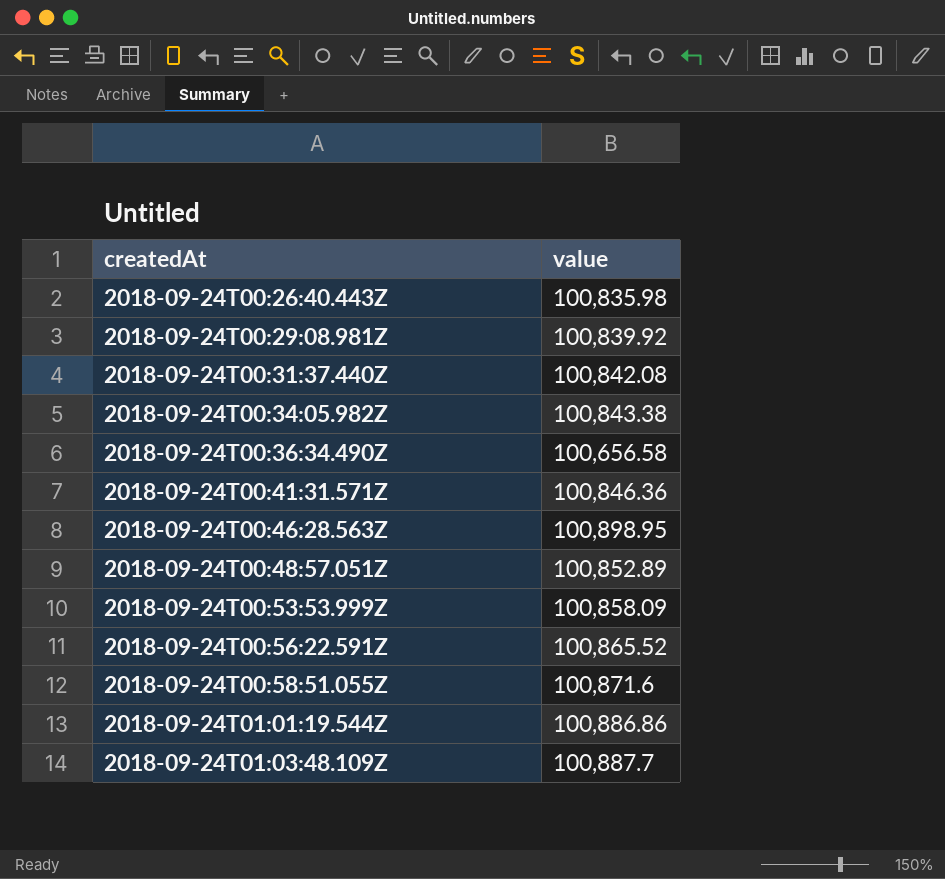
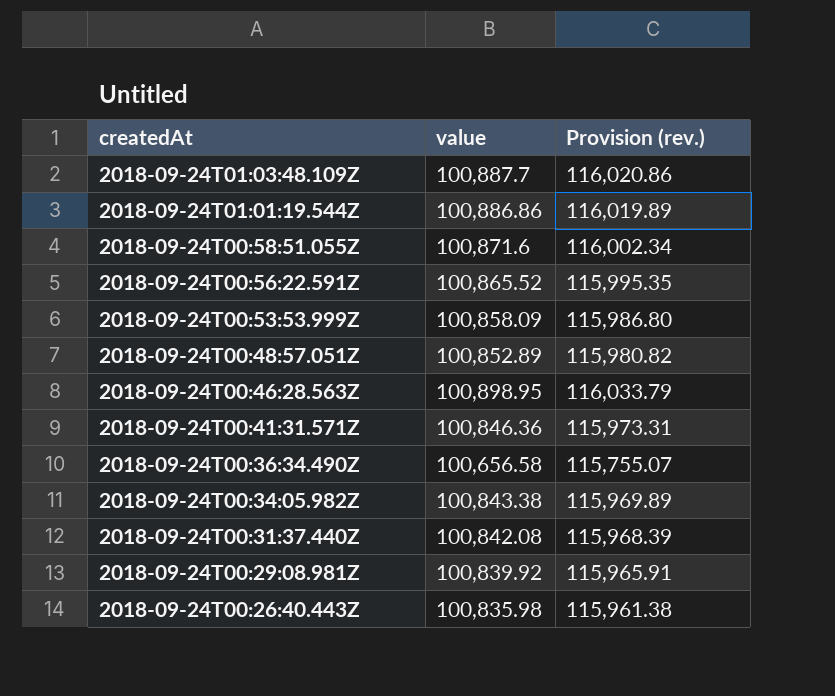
row order: createdAt ascending -> createdAt descending
column Provision (rev.) | formula: none -> [value] * 1.15

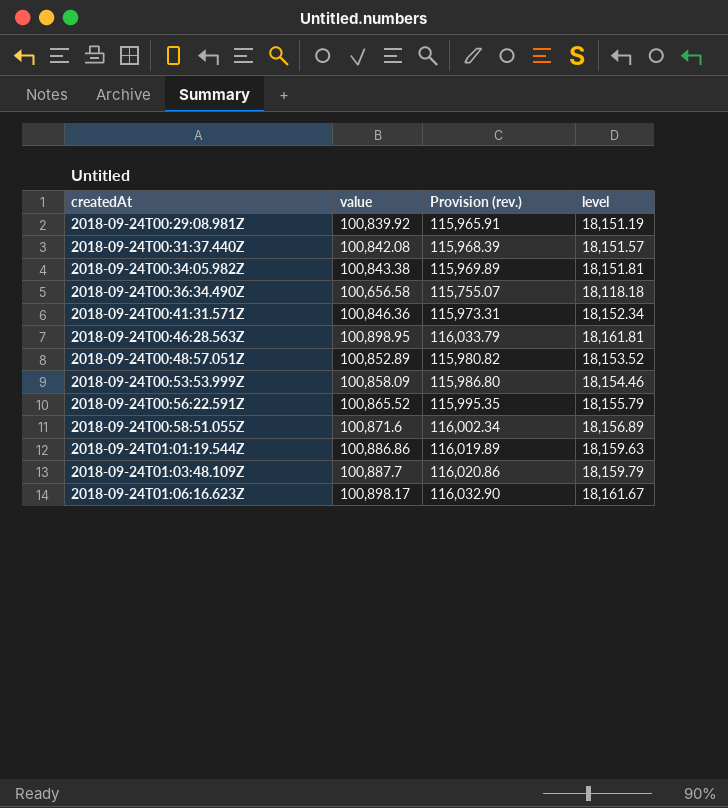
row order: createdAt descending -> createdAt ascending
column level | formula: none -> [value] * 0.18
row 2018-09-24T00:26:40.443Z: 100,835.98 | 115,961.38 -> none
row 2018-09-24T01:06:16.623Z: none -> 100,898.17 | 116,032.90 | 18,161.67

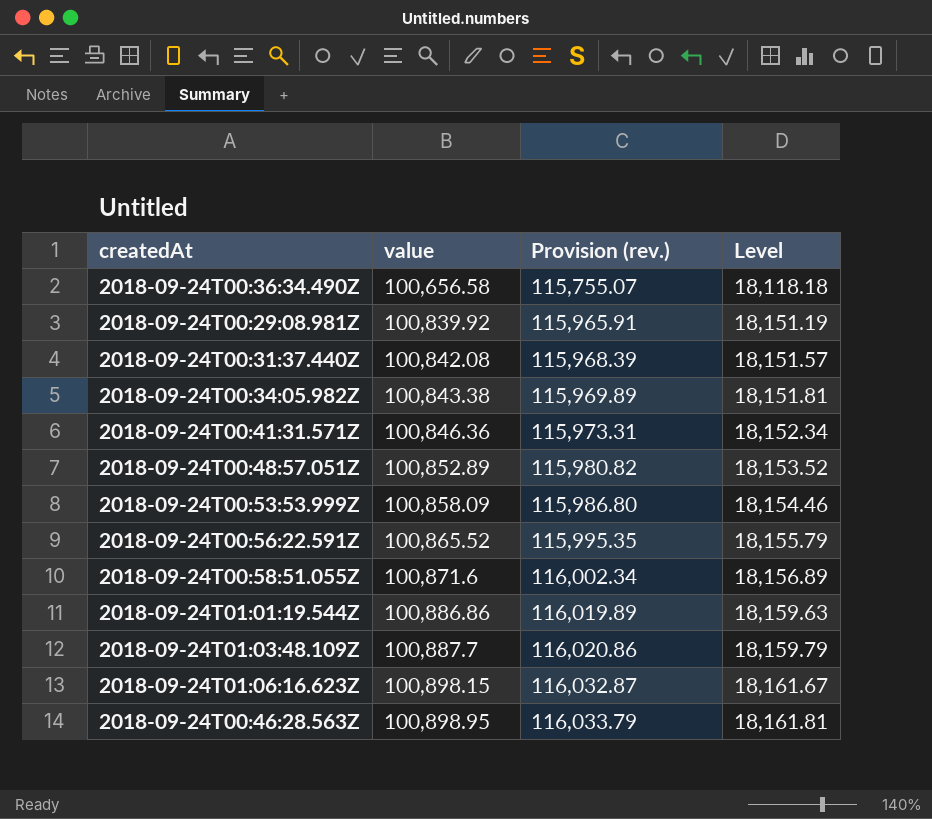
row order: createdAt ascending -> value ascending
column name: level -> Level
2018-09-24T01:06:16.623Z | value: 100,898.17 -> 100,898.15
2018-09-24T01:06:16.623Z | Provision (rev.): 116,032.90 -> 116,032.87

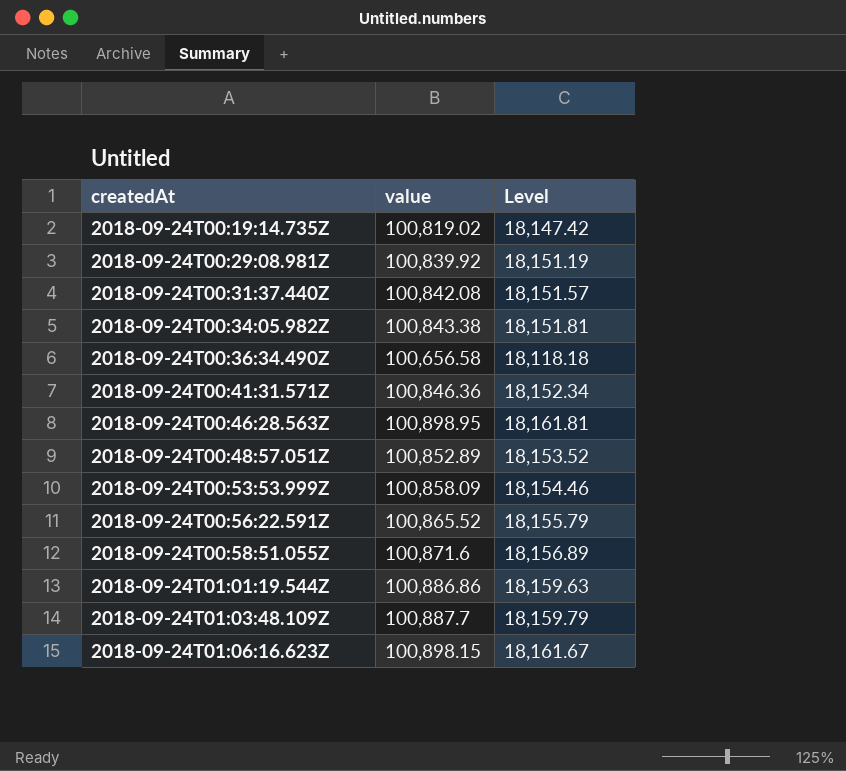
row order: value ascending -> createdAt ascending
column Provision (rev.) | formula: [value] * 1.15 -> none
row 2018-09-24T00:19:14.735Z: none -> 100,819.02 | 18,147.42

